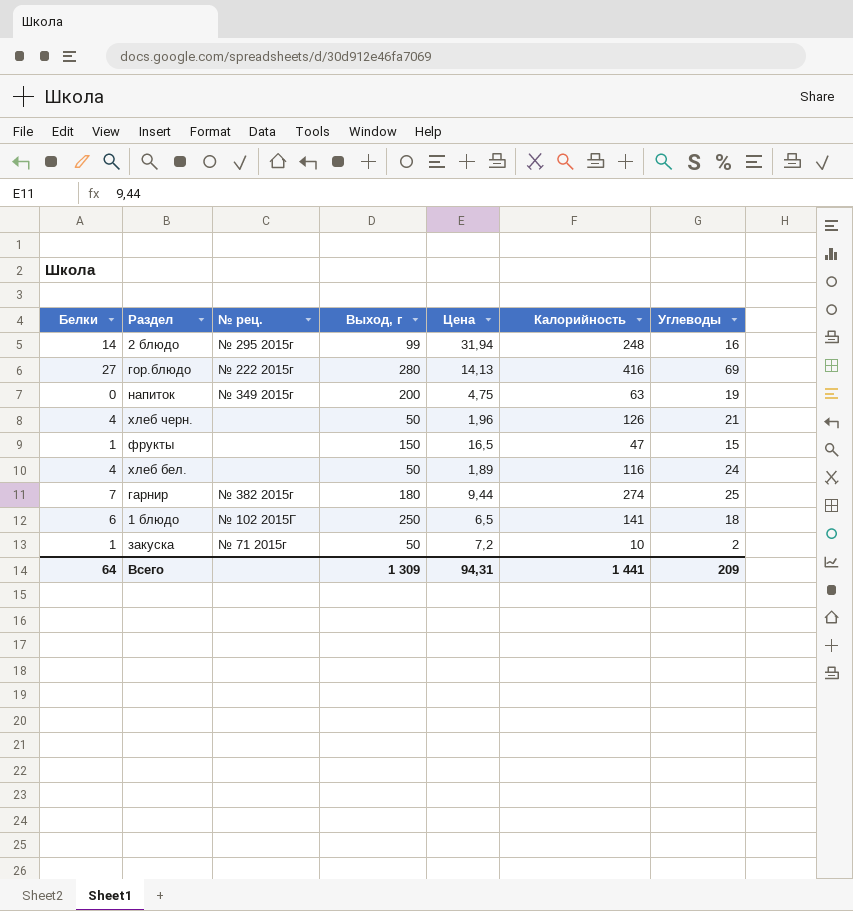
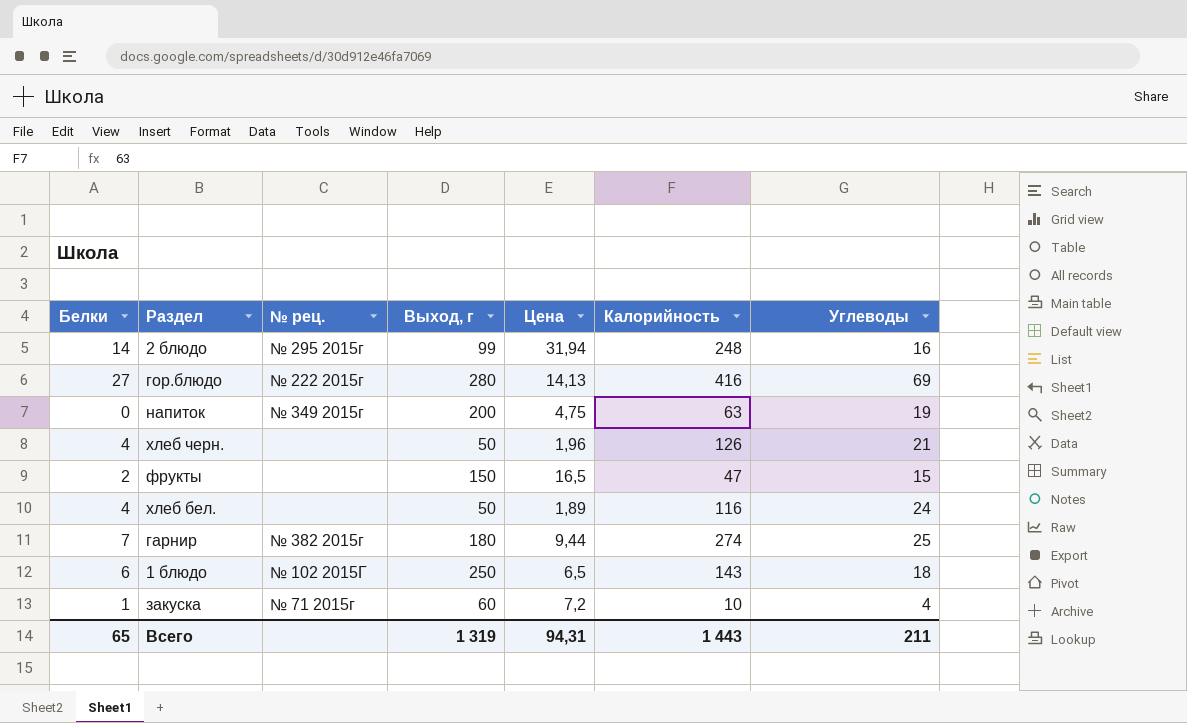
фрукты | Белки: 1 -> 2
1 блюдо | Калорийность: 141 -> 143
закуска | Выход, г: 50 -> 60
закуска | Углеводы: 2 -> 4
Всего | Белки: 64 -> 65
Всего | Выход, г: 1 309 -> 1 319
Всего | Калорийность: 1 441 -> 1 443
Всего | Углеводы: 209 -> 211

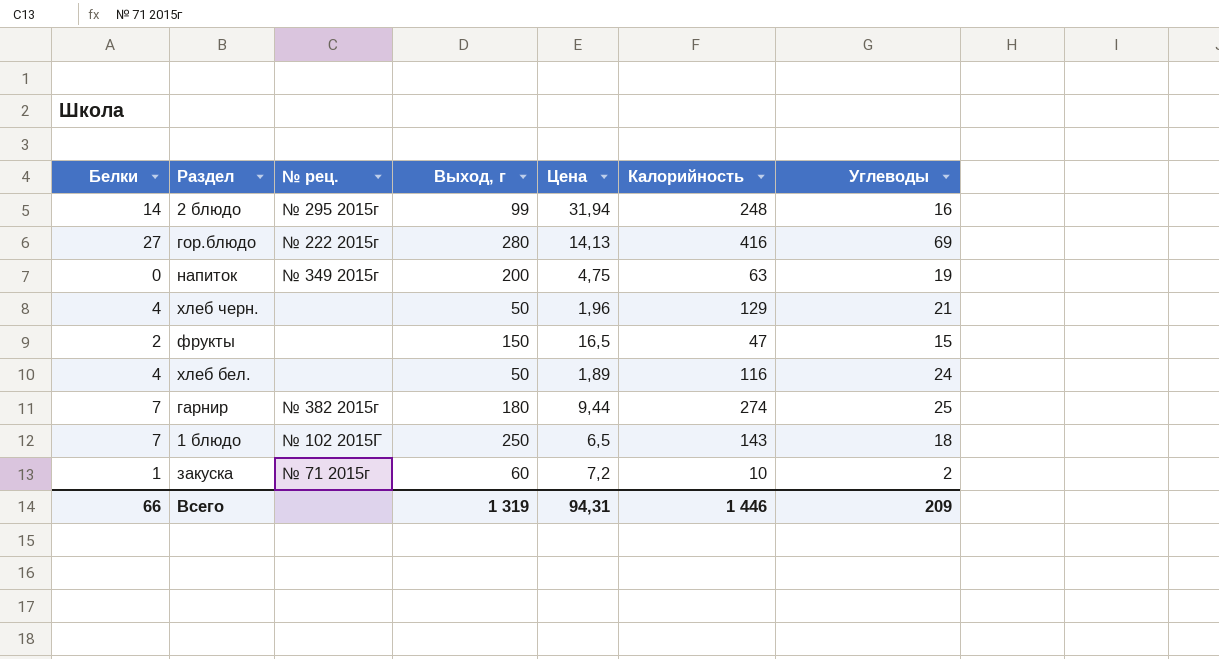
хлеб черн. | Калорийность: 126 -> 129
1 блюдо | Белки: 6 -> 7
закуска | Углеводы: 4 -> 2
Всего | Белки: 65 -> 66
Всего | Калорийность: 1 443 -> 1 446
Всего | Углеводы: 211 -> 209

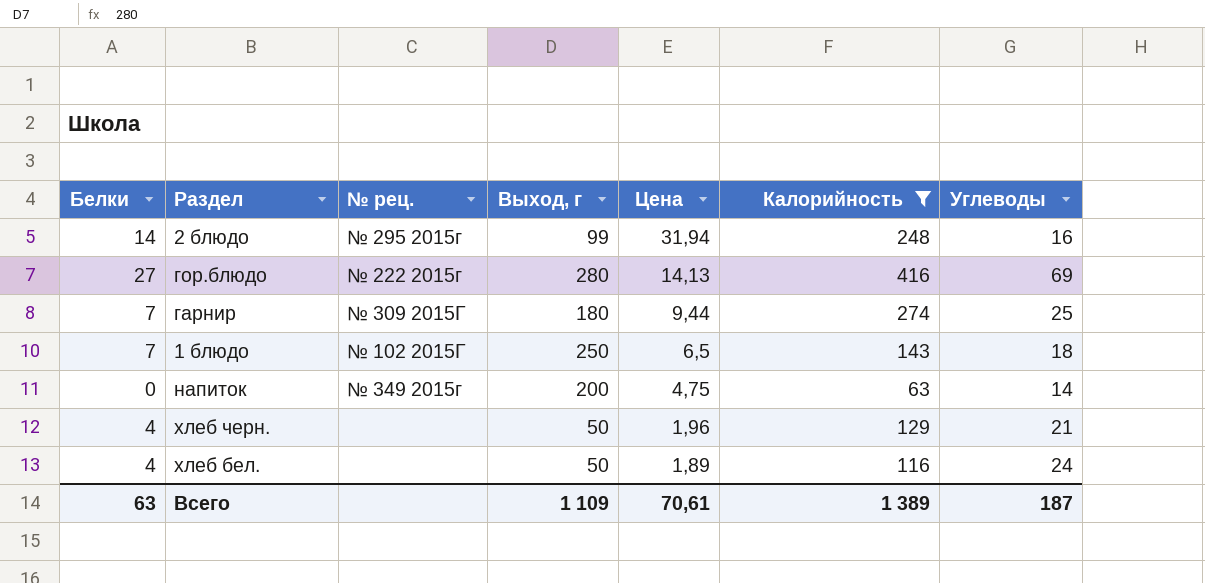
filter: none -> Калорийность >= 63
row order: none -> Цена descending
гарнир | № рец.: № 382 2015г -> № 309 2015Г
напиток | Углеводы: 19 -> 14
Всего | Белки: 66 -> 63
Всего | Выход, г: 1 319 -> 1 109
Всего | Цена: 94,31 -> 70,61
Всего | Калорийность: 1 446 -> 1 389
Всего | Углеводы: 209 -> 187

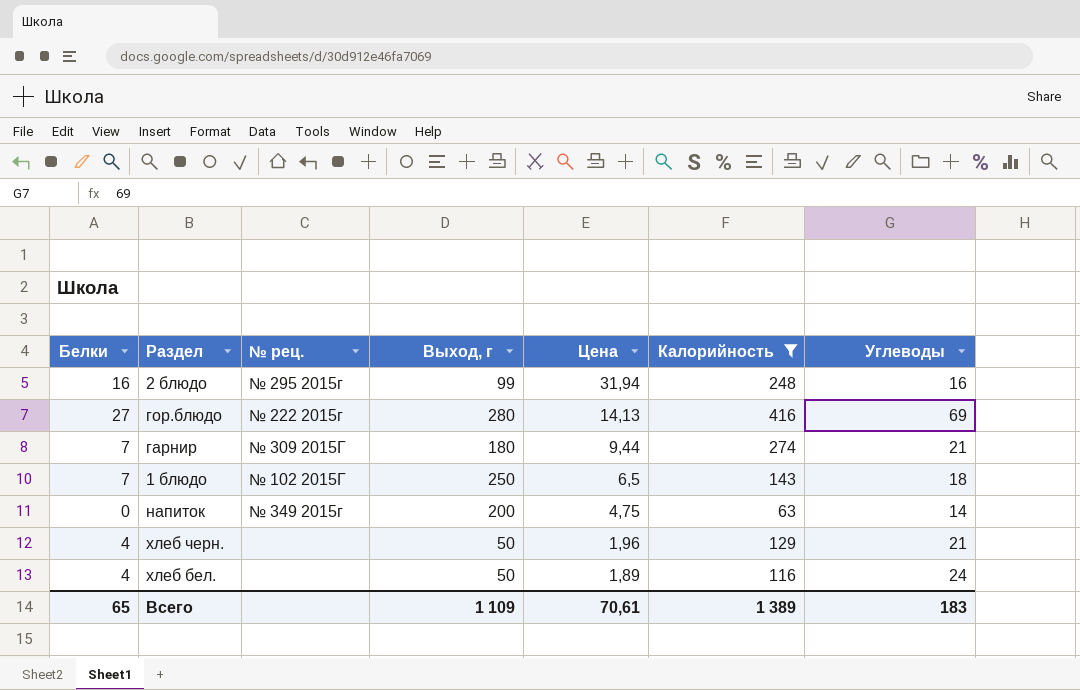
2 блюдо | Белки: 14 -> 16
гарнир | Углеводы: 25 -> 21
Всего | Белки: 63 -> 65
Всего | Углеводы: 187 -> 183

